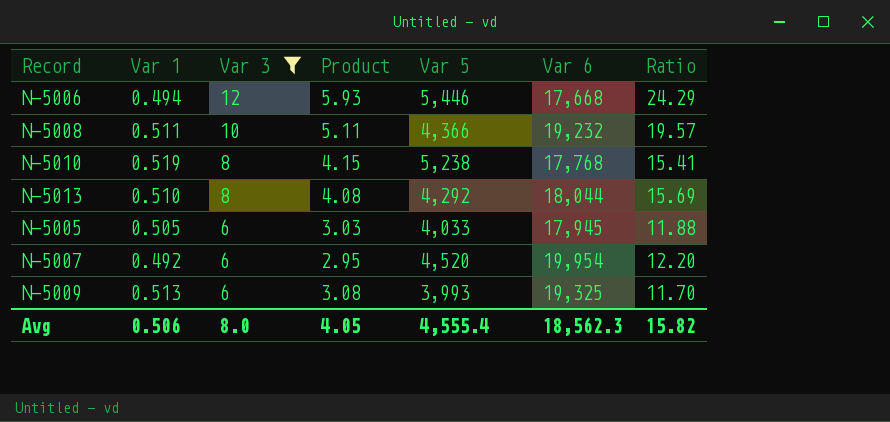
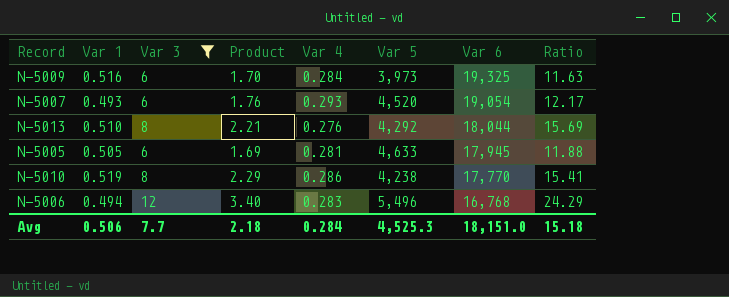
row order: Var 3 descending -> Var 6 descending
column Product | formula: [Var 1] * [Var 3] -> [Var 3] * [Var 4]
column Var 4 | position: none -> 5
row N-5008: 0.511 | 10 | 5.11 | 4,366 | 19,232 | 19.57 -> none
N-5009 | Var 1: 0.513 -> 0.516
N-5009 | Var 5: 3,993 -> 3,973
N-5009 | Ratio: 11.70 -> 11.63
N-5007 | Var 1: 0.492 -> 0.493
N-5007 | Var 6: 19,954 -> 19,054
N-5007 | Ratio: 12.20 -> 12.17
N-5005 | Var 5: 4,033 -> 4,633
N-5010 | Var 5: 5,238 -> 4,238
N-5010 | Var 6: 17,768 -> 17,770
N-5006 | Var 5: 5,446 -> 5,496
N-5006 | Var 6: 17,668 -> 16,768
Avg | Var 3: 8.0 -> 7.7
Avg | Product: 4.05 -> 2.18
Avg | Var 5: 4,555.4 -> 4,525.3
Avg | Var 6: 18,562.3 -> 18,151.0
Avg | Ratio: 15.82 -> 15.18

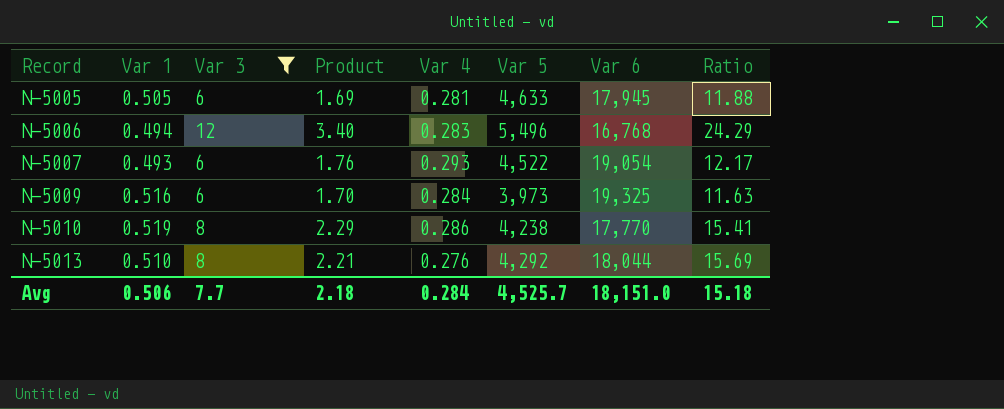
row order: Var 6 descending -> Record ascending
N-5007 | Var 5: 4,520 -> 4,522
Avg | Var 5: 4,525.3 -> 4,525.7

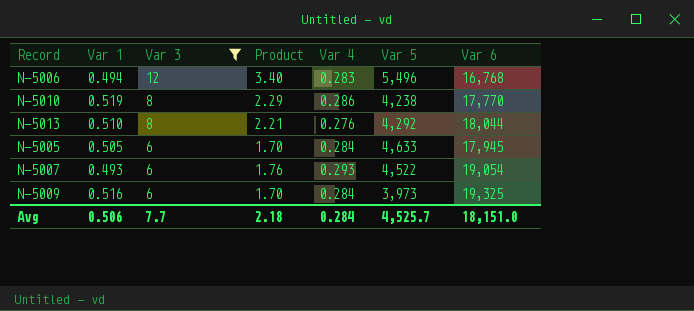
row order: Record ascending -> Var 3 descending
column Ratio | formula: [Var 3] / [Var 1] -> none
N-5005 | Product: 1.69 -> 1.70
N-5005 | Var 4: 0.281 -> 0.284

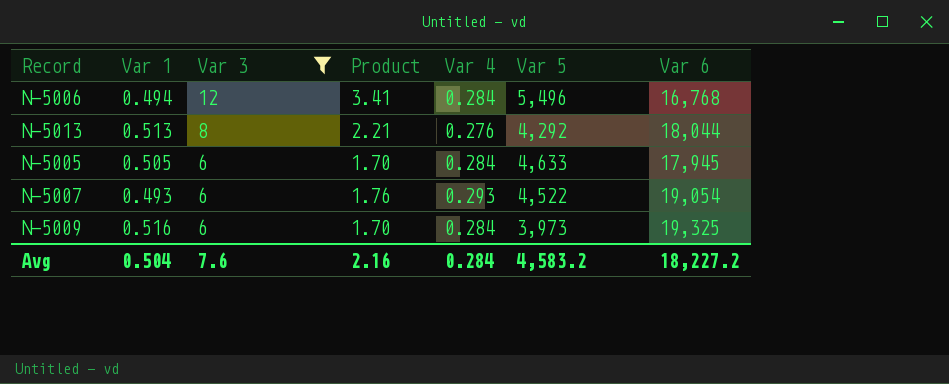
row N-5010: 0.519 | 8 | 2.29 | 0.286 | 4,238 | 17,770 -> none
N-5006 | Product: 3.40 -> 3.41
N-5006 | Var 4: 0.283 -> 0.284
N-5013 | Var 1: 0.510 -> 0.513
Avg | Var 1: 0.506 -> 0.504
Avg | Var 3: 7.7 -> 7.6
Avg | Product: 2.18 -> 2.16
Avg | Var 5: 4,525.7 -> 4,583.2
Avg | Var 6: 18,151.0 -> 18,227.2

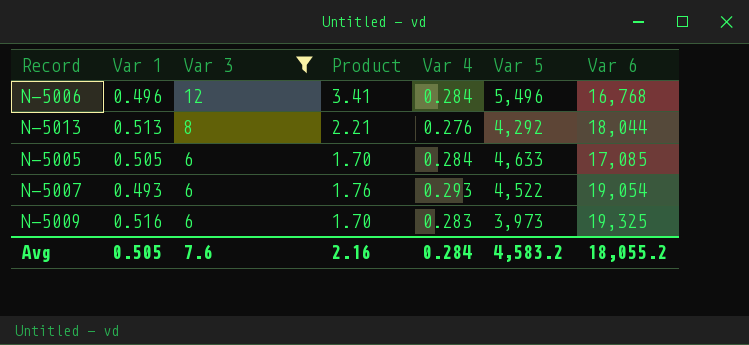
N-5006 | Var 1: 0.494 -> 0.496
N-5005 | Var 6: 17,945 -> 17,085
N-5009 | Var 4: 0.284 -> 0.283
Avg | Var 1: 0.504 -> 0.505
Avg | Var 6: 18,227.2 -> 18,055.2

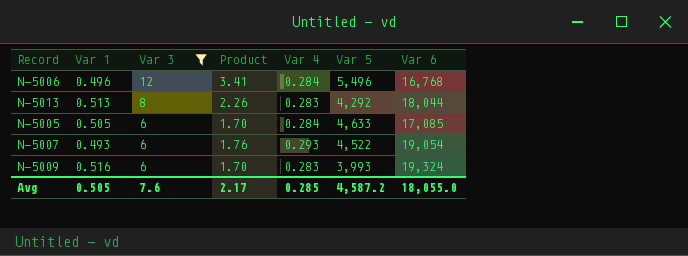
N-5013 | Product: 2.21 -> 2.26
N-5013 | Var 4: 0.276 -> 0.283
N-5009 | Var 5: 3,973 -> 3,993
N-5009 | Var 6: 19,325 -> 19,324
Avg | Product: 2.16 -> 2.17
Avg | Var 4: 0.284 -> 0.285
Avg | Var 5: 4,583.2 -> 4,587.2
Avg | Var 6: 18,055.2 -> 18,055.0

